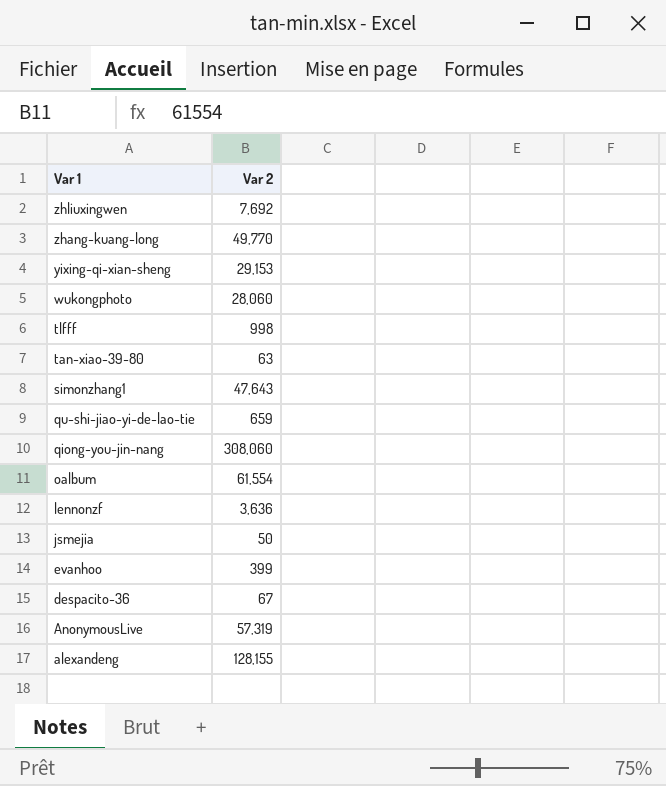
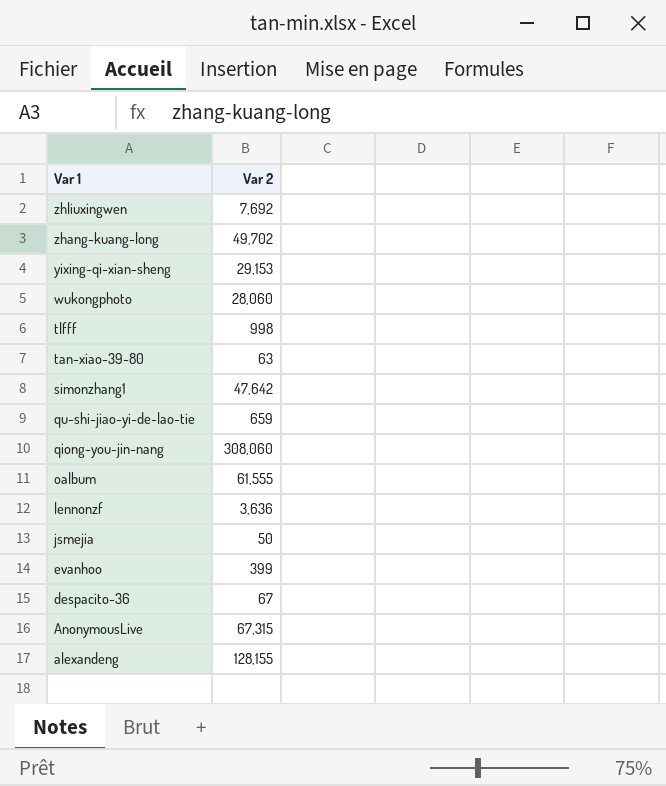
zhang-kuang-long | Var 2: 49,770 -> 49,702
simonzhang1 | Var 2: 47,643 -> 47,642
oalbum | Var 2: 61,554 -> 61,555
AnonymousLive | Var 2: 57,319 -> 67,315

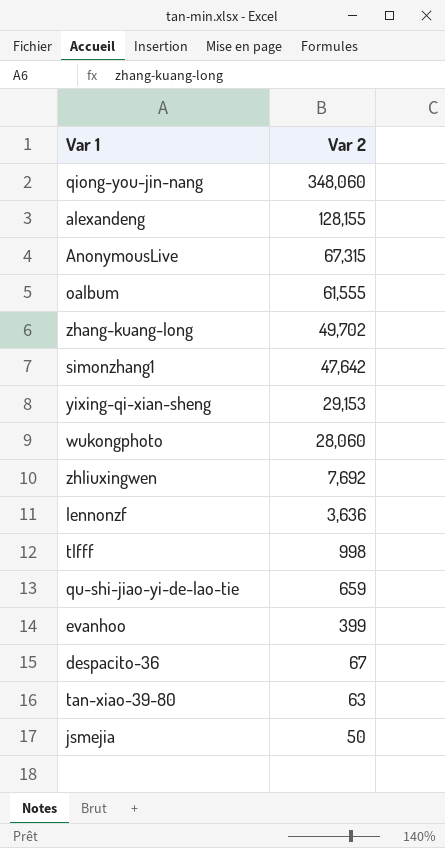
row order: Var 1 descending -> Var 2 descending
qiong-you-jin-nang | Var 2: 308,060 -> 348,060

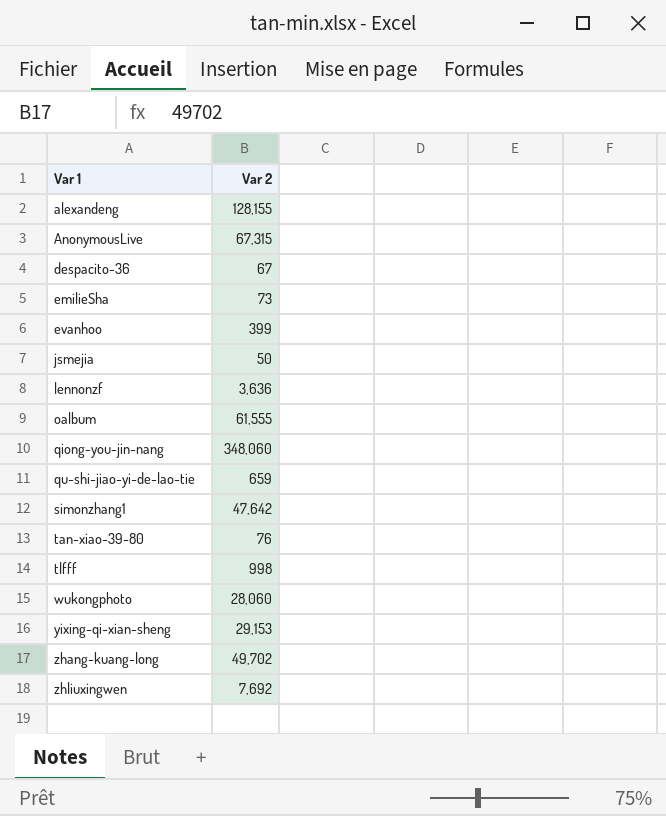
row order: Var 2 descending -> Var 1 ascending
row emilieSha: none -> 73
tan-xiao-39-80 | Var 2: 63 -> 76

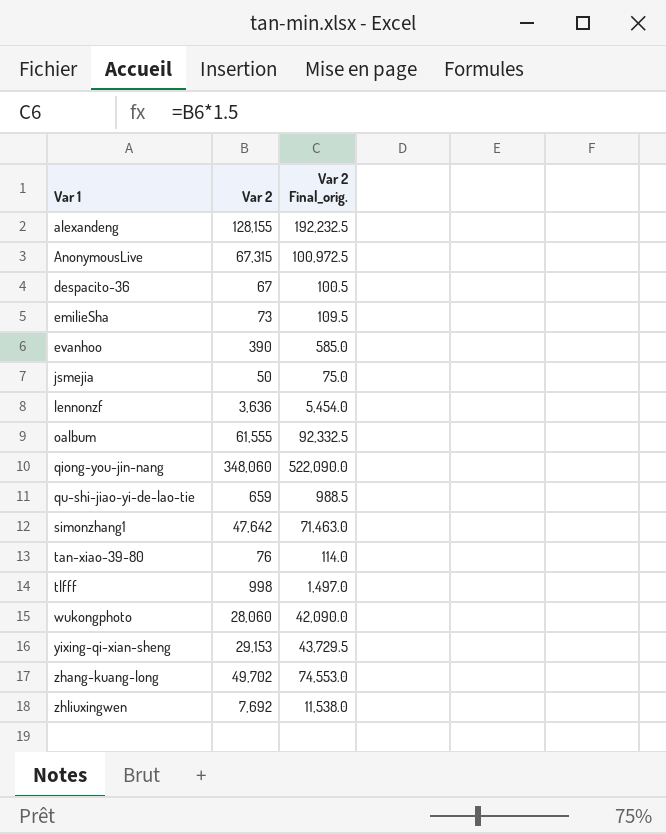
column Var 2 Final_orig. | formula: none -> [Var 2] * 1.5
evanhoo | Var 2: 399 -> 390

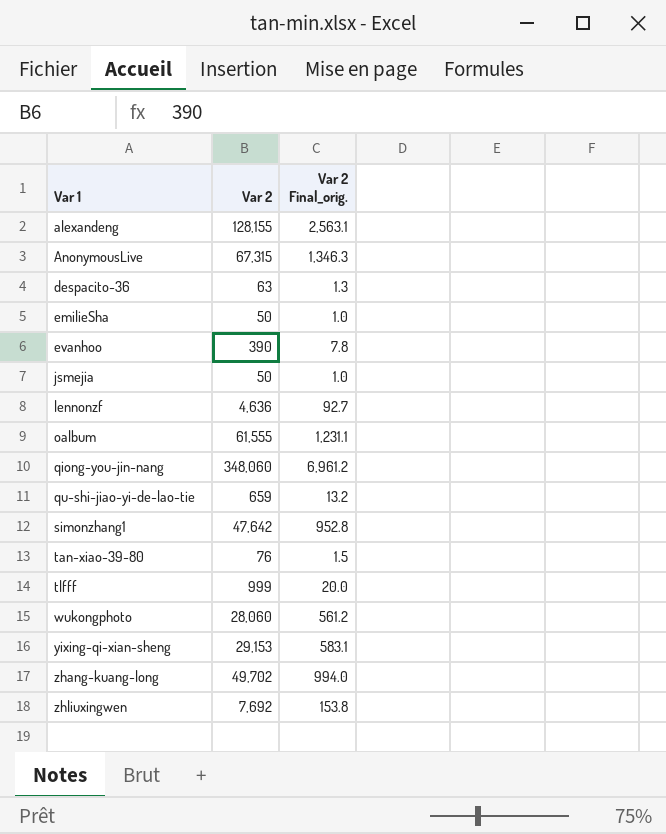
column Var 2 Final_orig. | formula: [Var 2] * 1.5 -> [Var 2] * 0.02
despacito-36 | Var 2: 67 -> 63
emilieSha | Var 2: 73 -> 50
lennonzf | Var 2: 3,636 -> 4,636
tlfff | Var 2: 998 -> 999

